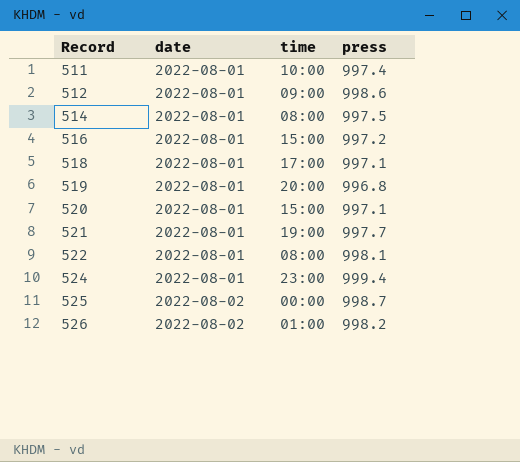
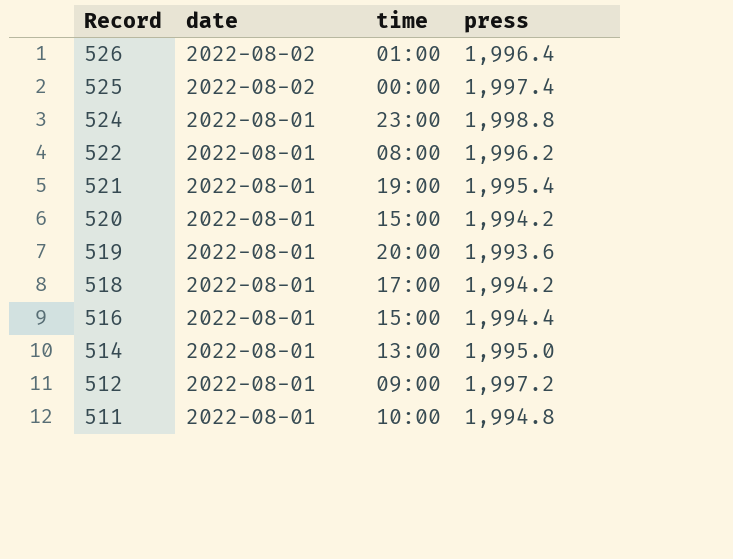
row order: Record ascending -> Record descending
526 | press: 998.2 -> 1,996.4
525 | press: 998.7 -> 1,997.4
524 | press: 999.4 -> 1,998.8
522 | press: 998.1 -> 1,996.2
521 | press: 997.7 -> 1,995.4
520 | press: 997.1 -> 1,994.2
519 | press: 996.8 -> 1,993.6
518 | press: 997.1 -> 1,994.2
516 | press: 997.2 -> 1,994.4
514 | time: 08:00 -> 13:00
514 | press: 997.5 -> 1,995.0
512 | press: 998.6 -> 1,997.2
511 | press: 997.4 -> 1,994.8

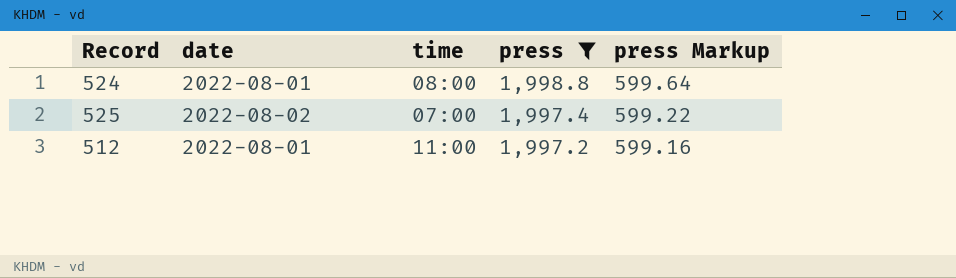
filter: none -> press >= 1,997.2
row order: Record descending -> press descending
column press Markup | formula: none -> [press] * 0.3
524 | time: 23:00 -> 08:00
525 | time: 00:00 -> 07:00
512 | time: 09:00 -> 11:00

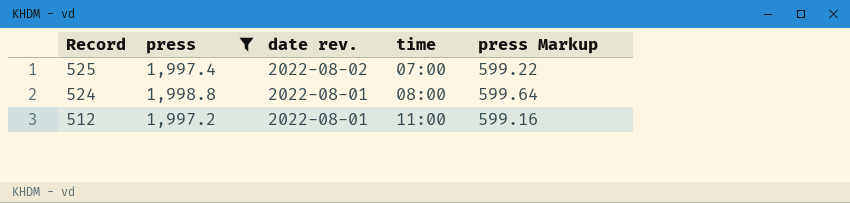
row order: press descending -> Record descending
column press | position: 4 -> 2
column name: date -> date rev.

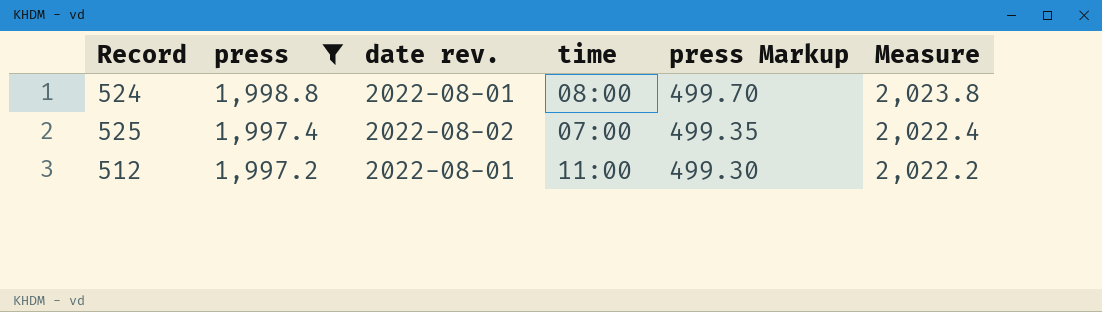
row order: Record descending -> press descending
column press Markup | formula: [press] * 0.3 -> [press] * 0.25
column Measure | formula: none -> [press] + 25

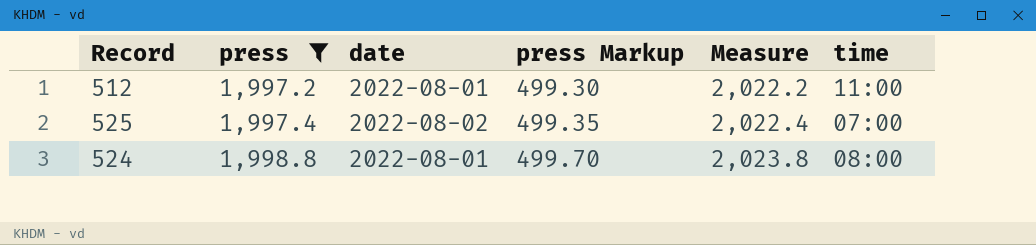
row order: press descending -> press ascending
column name: date rev. -> date
column time | position: 4 -> 6

